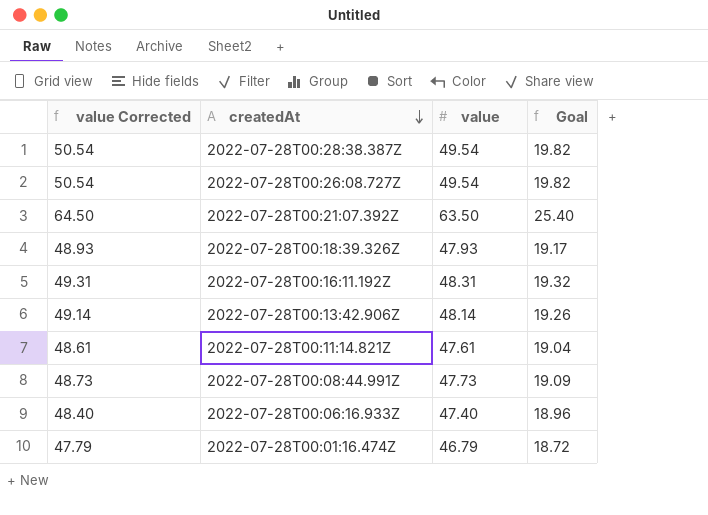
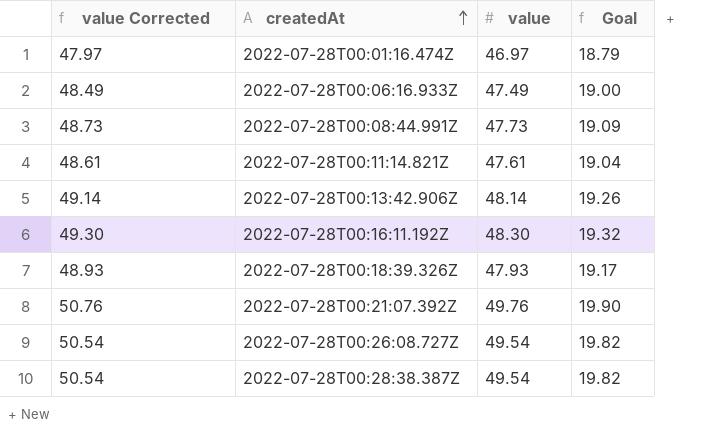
row order: createdAt descending -> createdAt ascending
2022-07-28T00:01:16.474Z | value Corrected: 47.79 -> 47.97
2022-07-28T00:01:16.474Z | value: 46.79 -> 46.97
2022-07-28T00:01:16.474Z | Goal: 18.72 -> 18.79
2022-07-28T00:06:16.933Z | value Corrected: 48.40 -> 48.49
2022-07-28T00:06:16.933Z | value: 47.40 -> 47.49
2022-07-28T00:06:16.933Z | Goal: 18.96 -> 19.00
2022-07-28T00:16:11.192Z | value Corrected: 49.31 -> 49.30
2022-07-28T00:16:11.192Z | value: 48.31 -> 48.30
2022-07-28T00:21:07.392Z | value Corrected: 64.50 -> 50.76
2022-07-28T00:21:07.392Z | value: 63.50 -> 49.76
2022-07-28T00:21:07.392Z | Goal: 25.40 -> 19.90

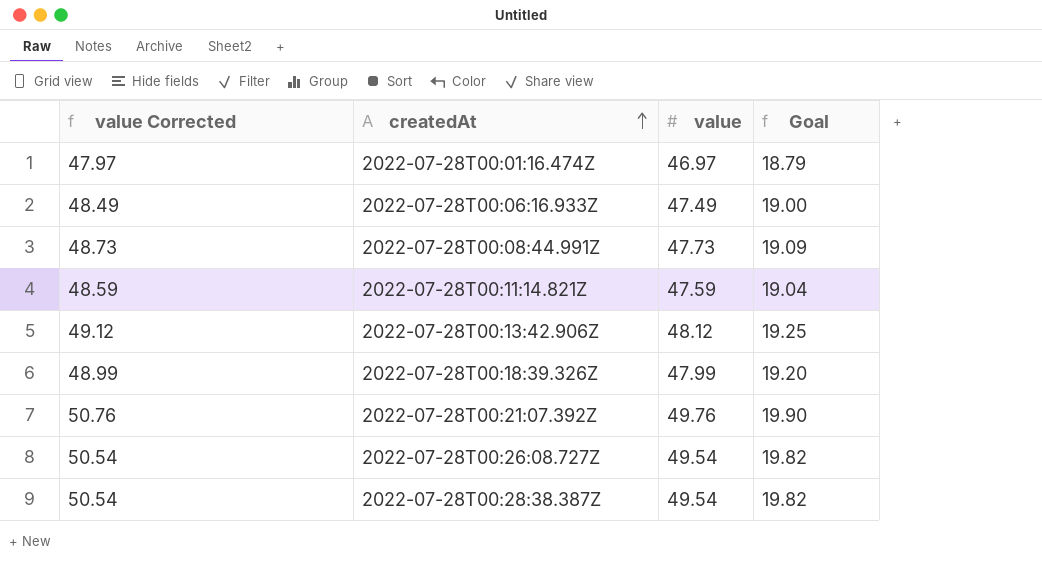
row 2022-07-28T00:16:11.192Z: 49.30 | 48.30 | 19.32 -> none
2022-07-28T00:11:14.821Z | value Corrected: 48.61 -> 48.59
2022-07-28T00:11:14.821Z | value: 47.61 -> 47.59
2022-07-28T00:13:42.906Z | value Corrected: 49.14 -> 49.12
2022-07-28T00:13:42.906Z | value: 48.14 -> 48.12
2022-07-28T00:13:42.906Z | Goal: 19.26 -> 19.25
2022-07-28T00:18:39.326Z | value Corrected: 48.93 -> 48.99
2022-07-28T00:18:39.326Z | value: 47.93 -> 47.99
2022-07-28T00:18:39.326Z | Goal: 19.17 -> 19.20

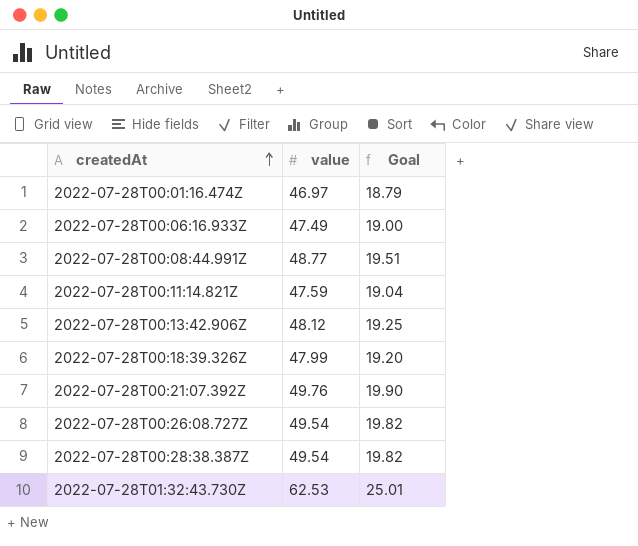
column value Corrected | formula: [value] + 1 -> none
2022-07-28T00:08:44.991Z | value: 47.73 -> 48.77
2022-07-28T00:08:44.991Z | Goal: 19.09 -> 19.51
row 2022-07-28T01:32:43.730Z: none -> 62.53 | 25.01

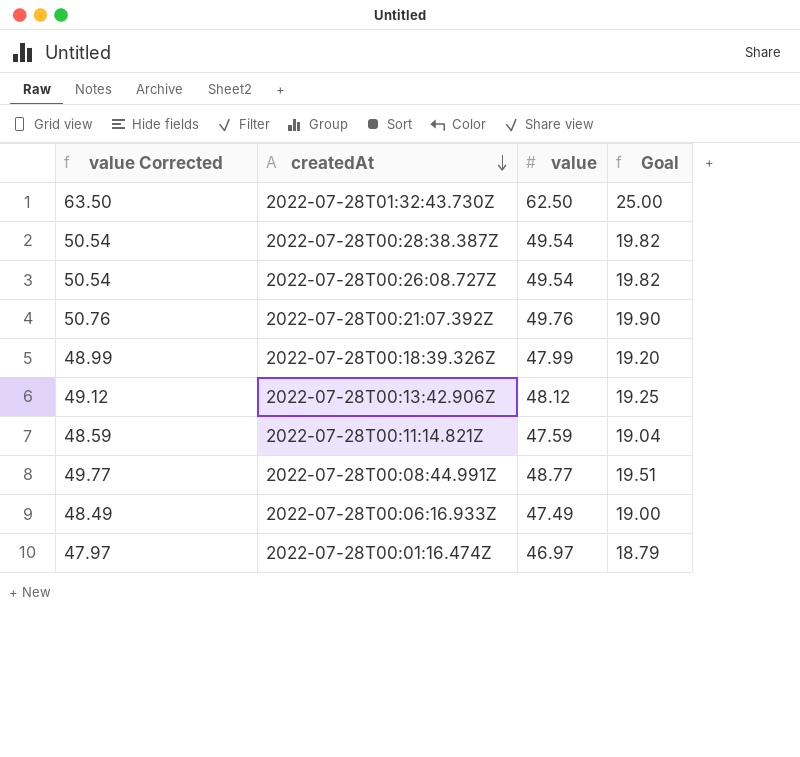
row order: createdAt ascending -> createdAt descending
column value Corrected | formula: none -> [value] + 1
2022-07-28T01:32:43.730Z | value: 62.53 -> 62.50
2022-07-28T01:32:43.730Z | Goal: 25.01 -> 25.00

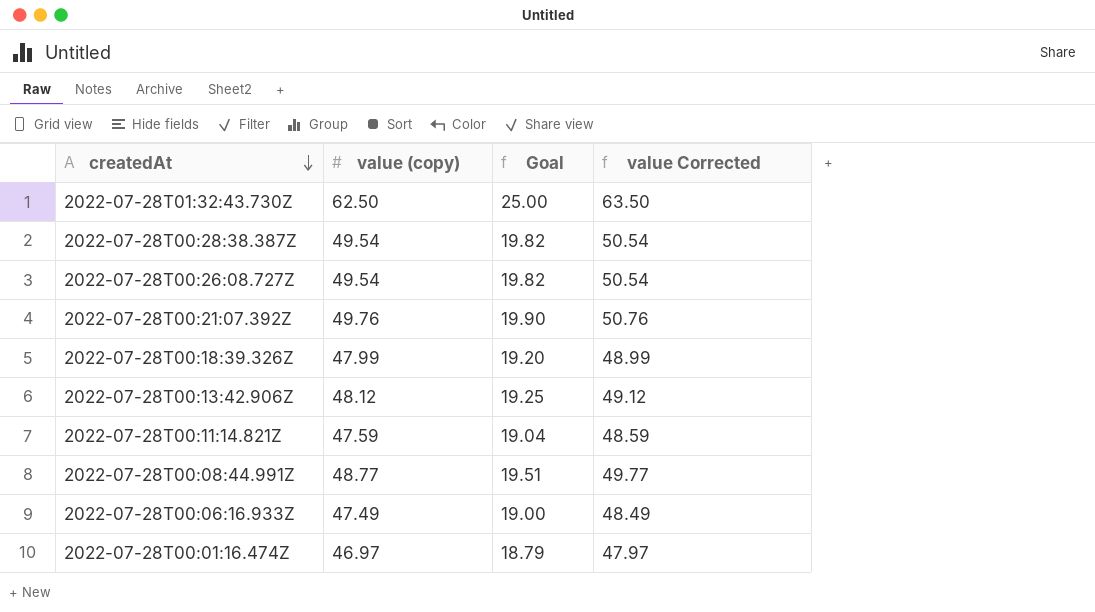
column name: value -> value (copy)
column value Corrected | position: 1 -> 4

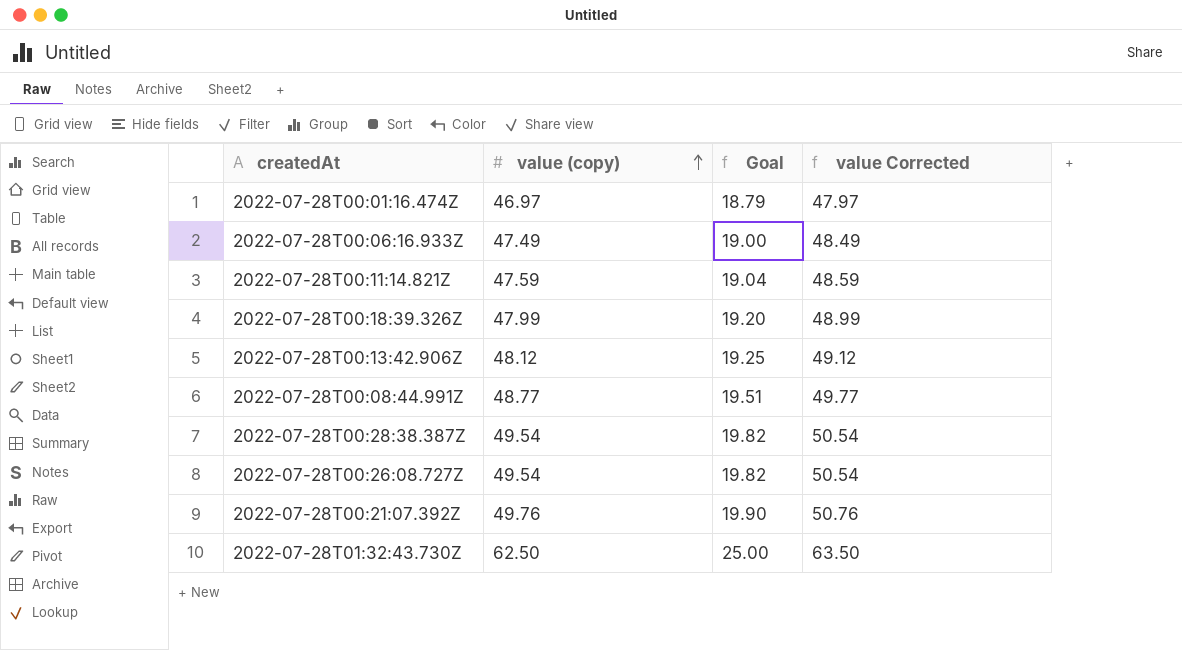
row order: createdAt descending -> value (copy) ascending

